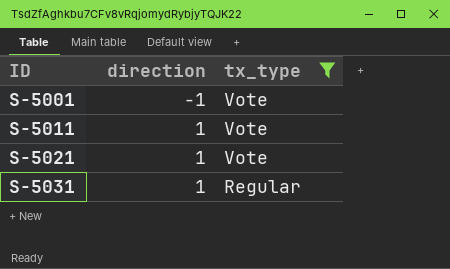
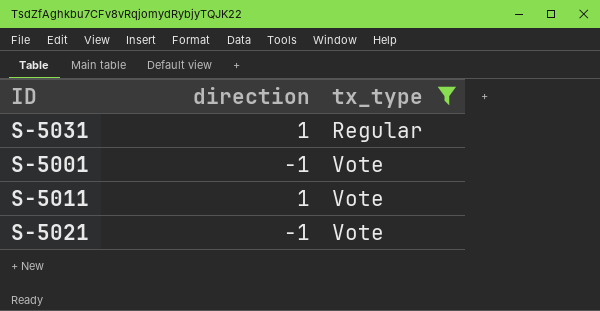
row order: ID ascending -> tx_type ascending
S-5021 | direction: 1 -> -1

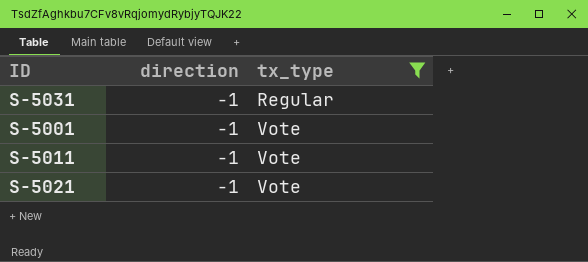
S-5031 | direction: 1 -> -1
S-5011 | direction: 1 -> -1

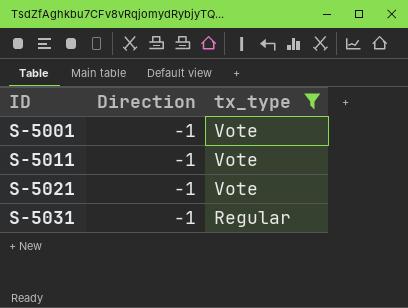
row order: tx_type ascending -> ID ascending
column name: direction -> Direction

